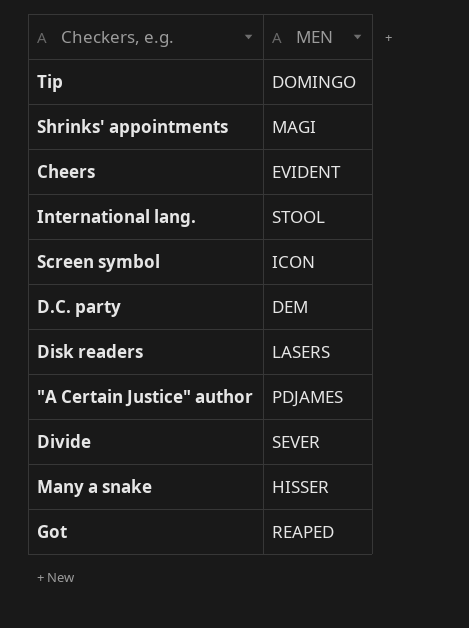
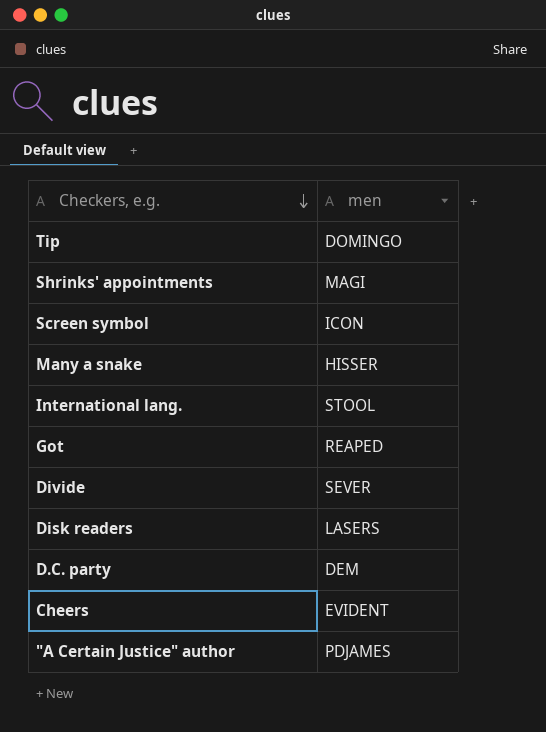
row order: none -> Checkers, e.g. descending
column name: MEN -> men

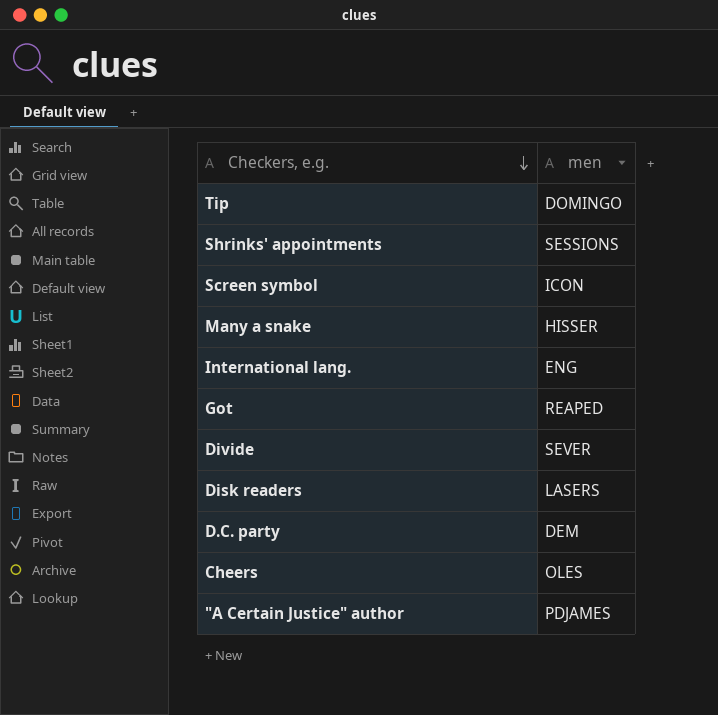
Shrinks' appointments | men: MAGI -> SESSIONS
International lang. | men: STOOL -> ENG
Cheers | men: EVIDENT -> OLES

